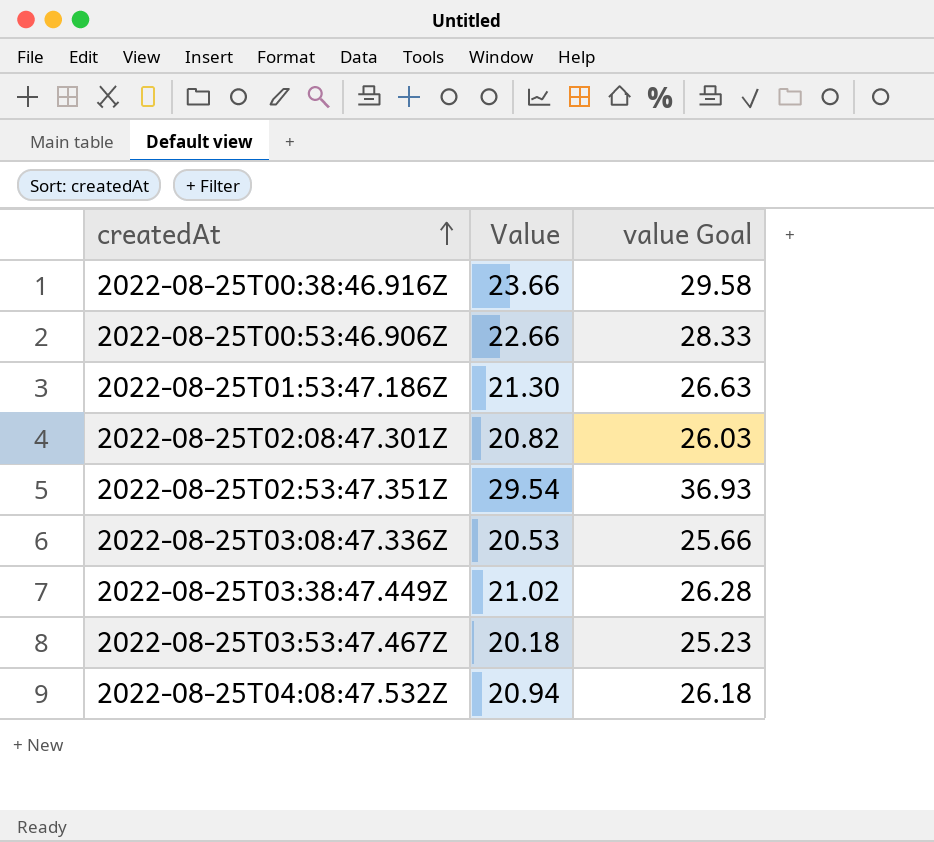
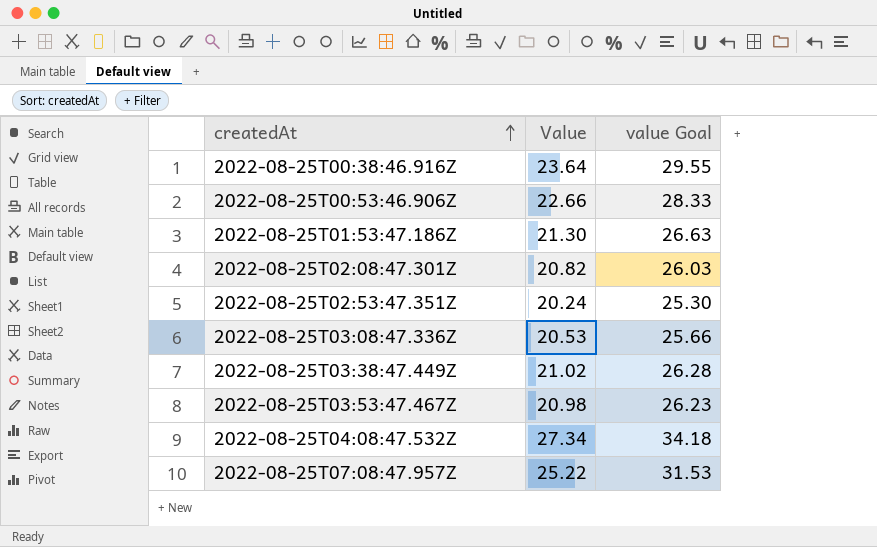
2022-08-25T00:38:46.916Z | Value: 23.66 -> 23.64
2022-08-25T00:38:46.916Z | value Goal: 29.58 -> 29.55
2022-08-25T02:53:47.351Z | Value: 29.54 -> 20.24
2022-08-25T02:53:47.351Z | value Goal: 36.93 -> 25.30
2022-08-25T03:53:47.467Z | Value: 20.18 -> 20.98
2022-08-25T03:53:47.467Z | value Goal: 25.23 -> 26.23
2022-08-25T04:08:47.532Z | Value: 20.94 -> 27.34
2022-08-25T04:08:47.532Z | value Goal: 26.18 -> 34.18
row 2022-08-25T07:08:47.957Z: none -> 25.22 | 31.53

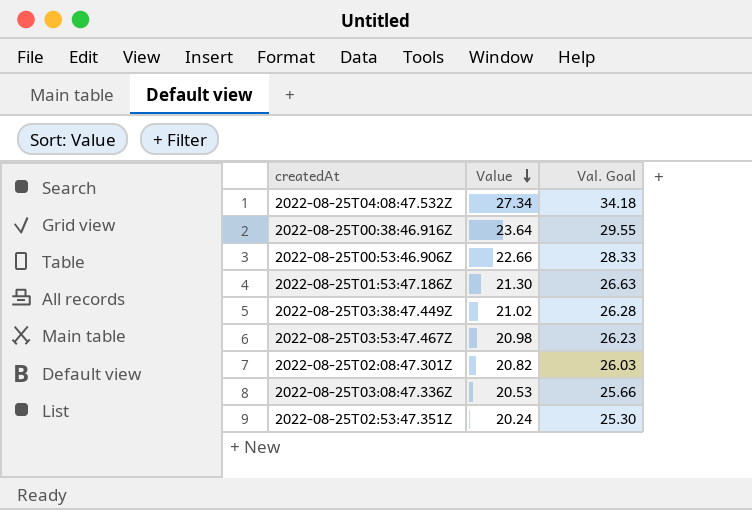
row order: createdAt ascending -> Value descending
column name: value Goal -> Val. Goal
row 2022-08-25T07:08:47.957Z: 25.22 | 31.53 -> none

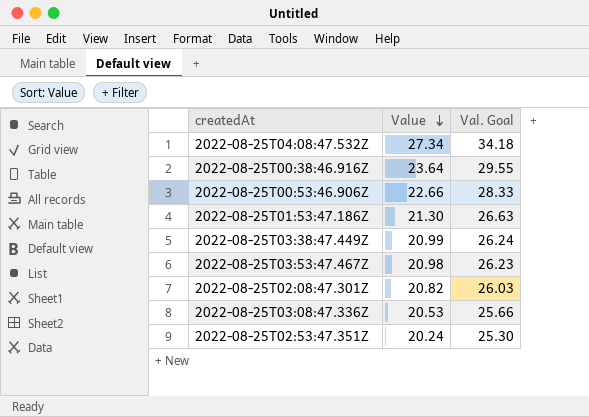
2022-08-25T03:38:47.449Z | Value: 21.02 -> 20.99
2022-08-25T03:38:47.449Z | Val. Goal: 26.28 -> 26.24

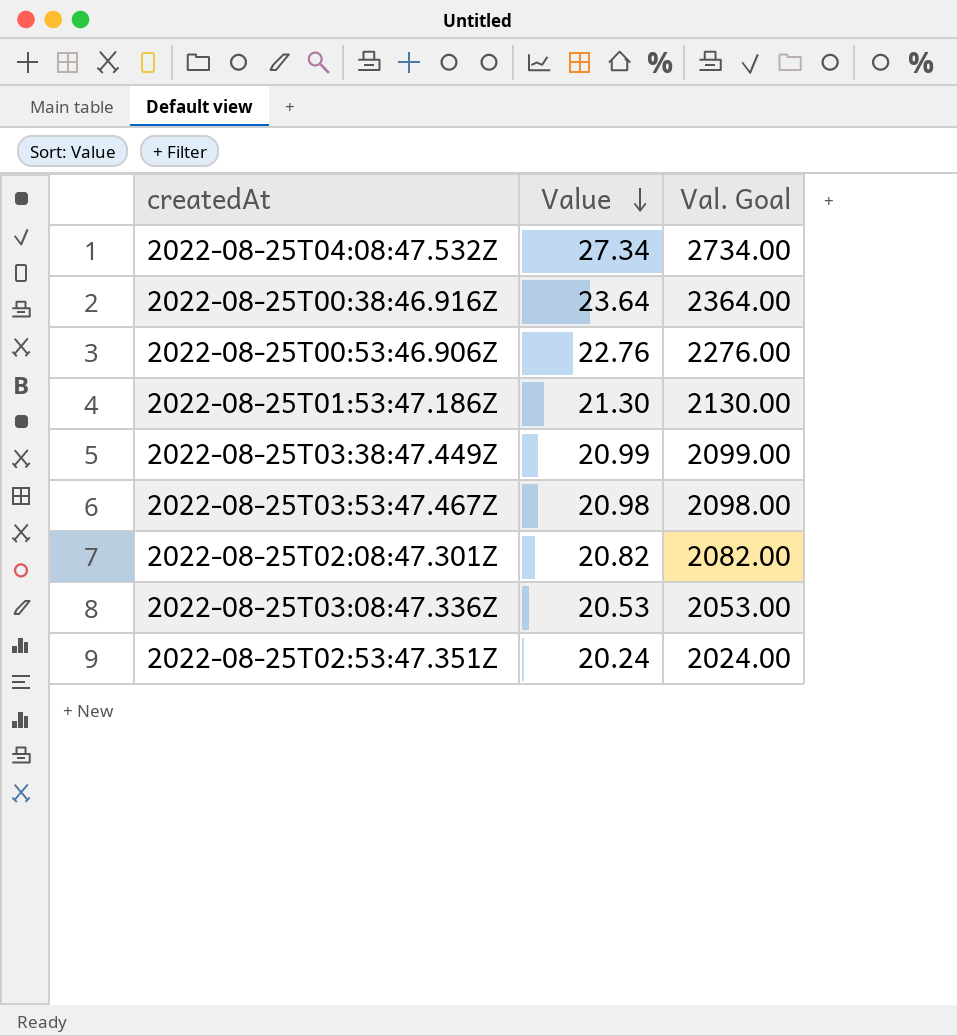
column Val. Goal | formula: [Value] * 1.25 -> [Value] * 100
2022-08-25T00:53:46.906Z | Value: 22.66 -> 22.76

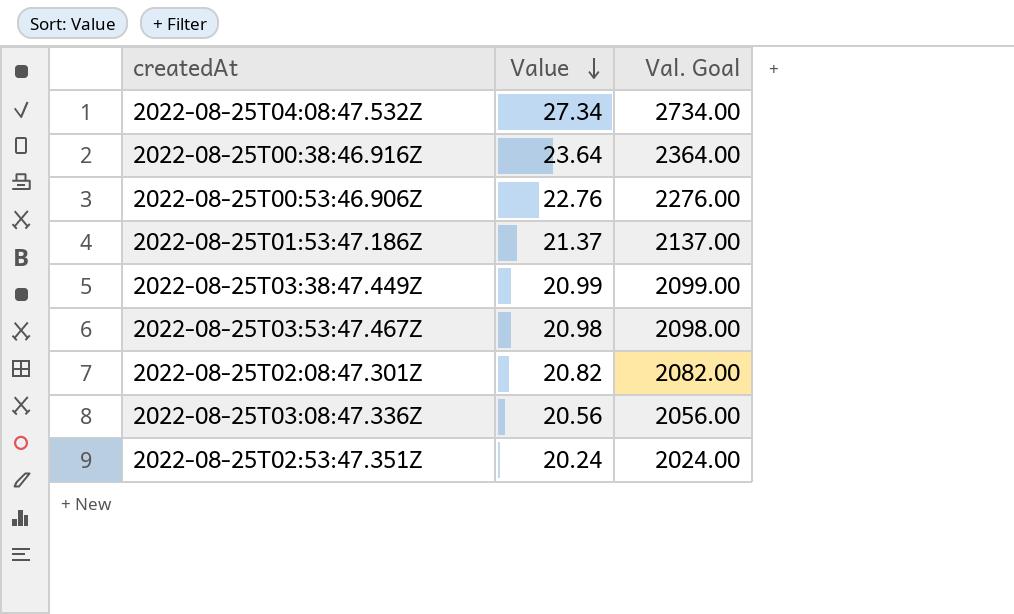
2022-08-25T01:53:47.186Z | Value: 21.30 -> 21.37
2022-08-25T01:53:47.186Z | Val. Goal: 2130.00 -> 2137.00
2022-08-25T03:08:47.336Z | Value: 20.53 -> 20.56
2022-08-25T03:08:47.336Z | Val. Goal: 2053.00 -> 2056.00

